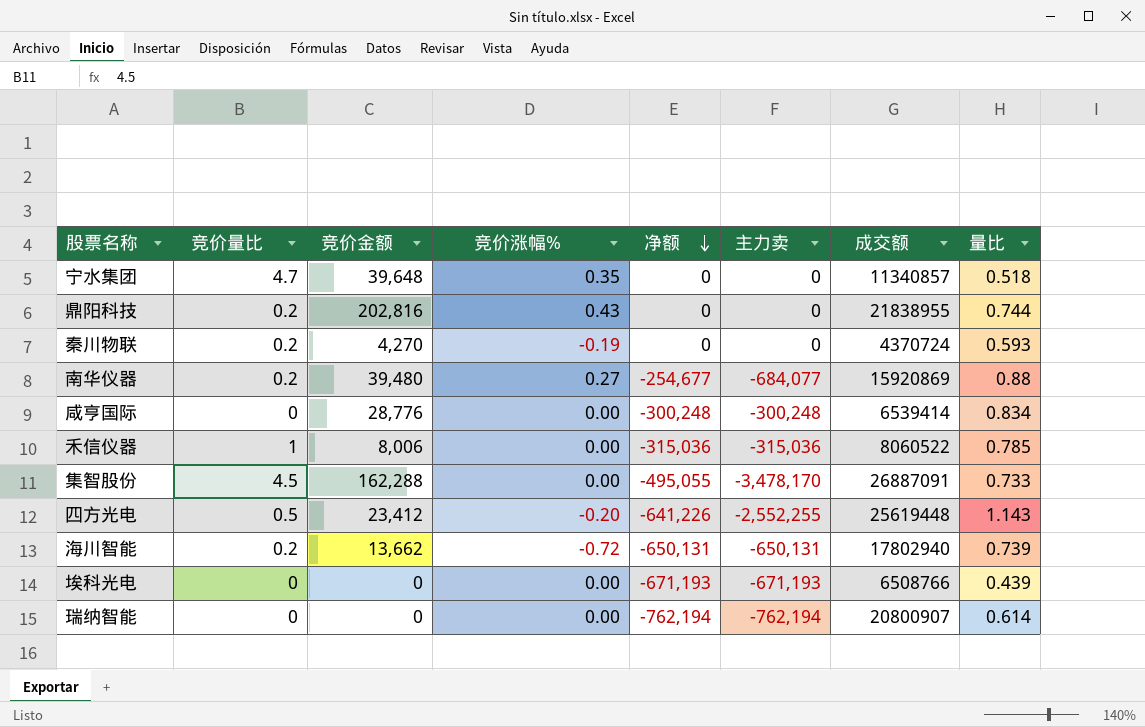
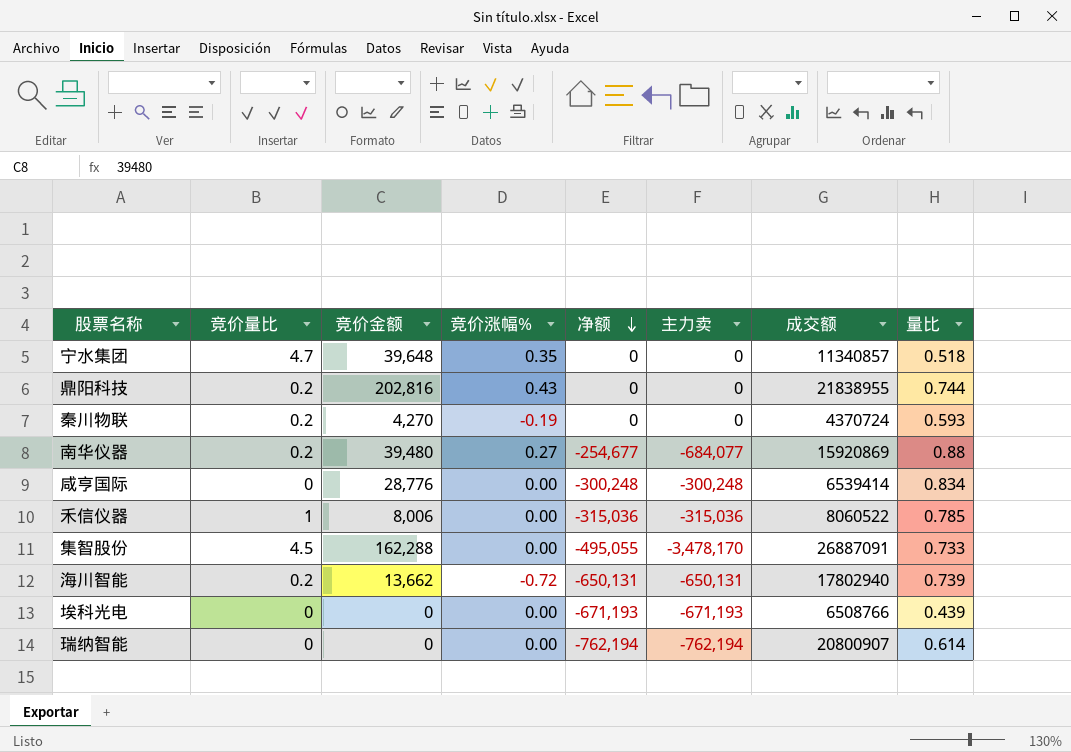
row 四方光电: 0.5 | 23,412 | -0.20 | -641,226 | -2,552,255 | 25619448 | 1.143 -> none

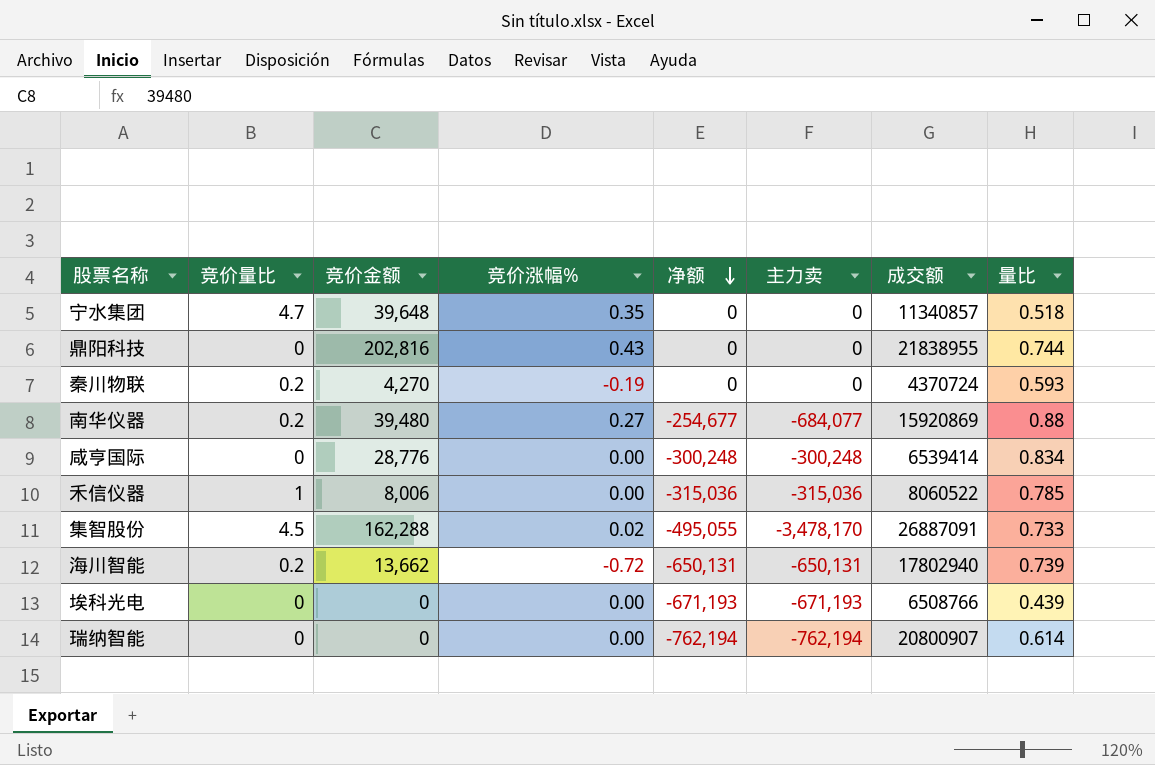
鼎阳科技 | 竞价量比: 0.2 -> 0
集智股份 | 竞价涨幅%: 0.00 -> 0.02

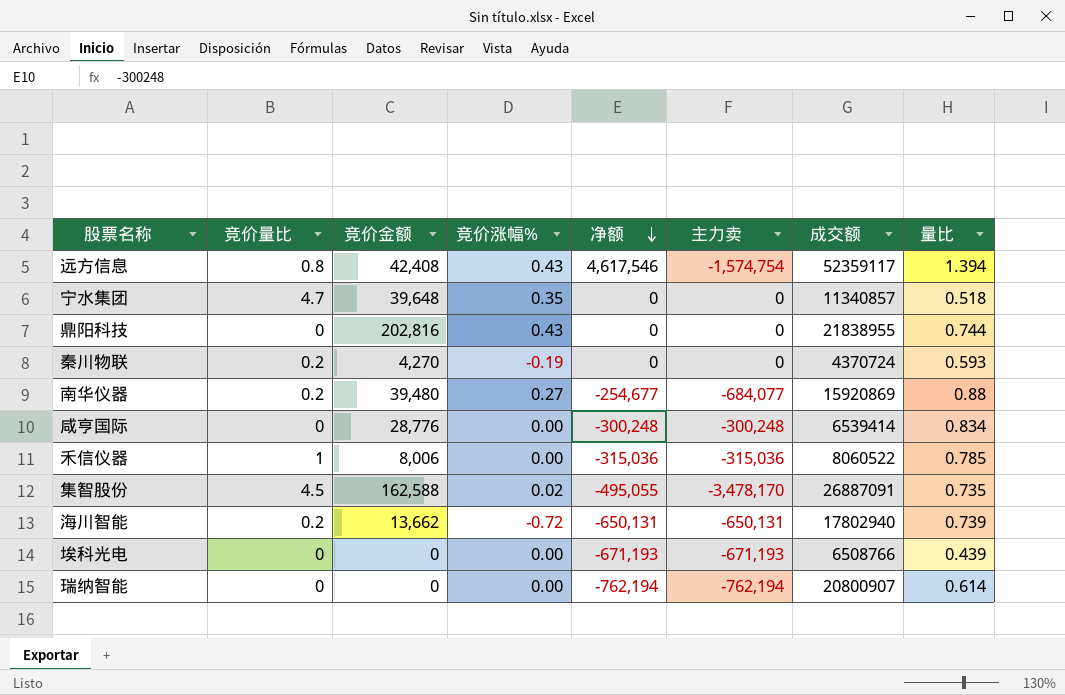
row 远方信息: none -> 0.8 | 42,408 | 0.43 | 4,617,546 | -1,574,754 | 52359117 | 1.394
集智股份 | 竞价金额: 162,288 -> 162,588
集智股份 | 量比: 0.733 -> 0.735

